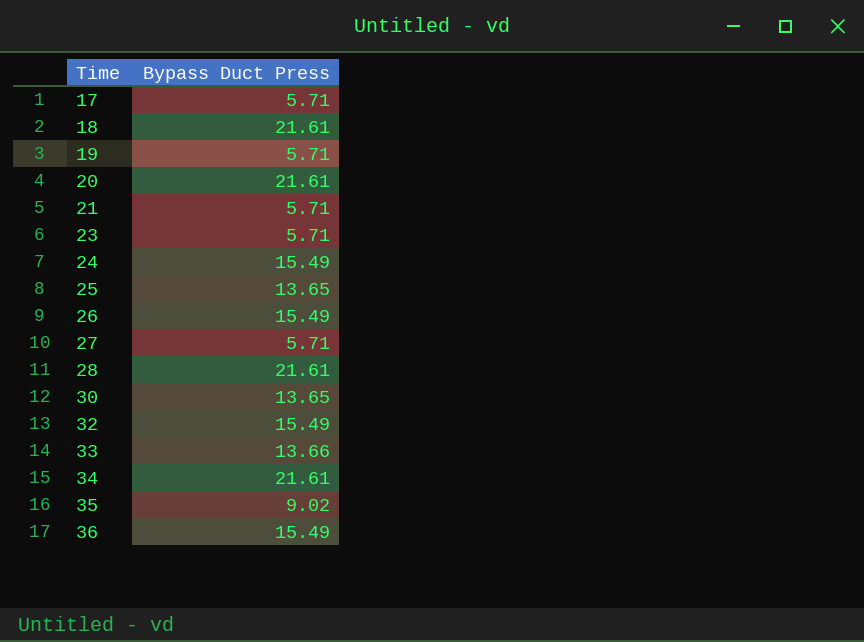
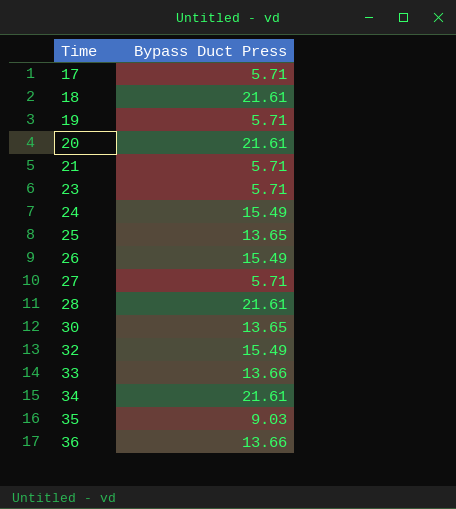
35 | Bypass Duct Press: 9.02 -> 9.03
36 | Bypass Duct Press: 15.49 -> 13.66

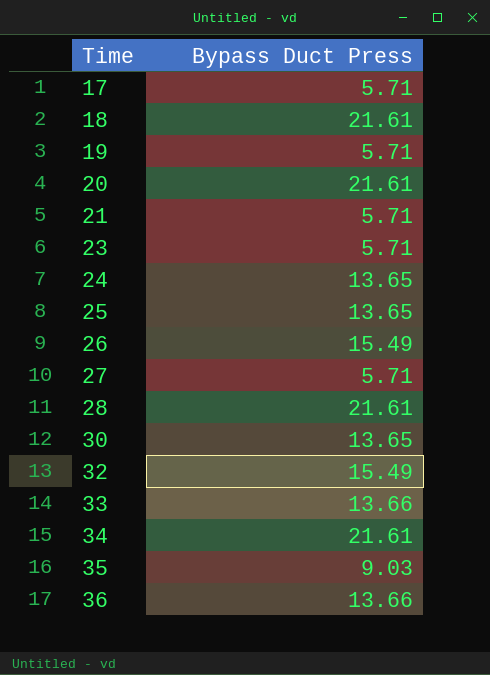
24 | Bypass Duct Press: 15.49 -> 13.65

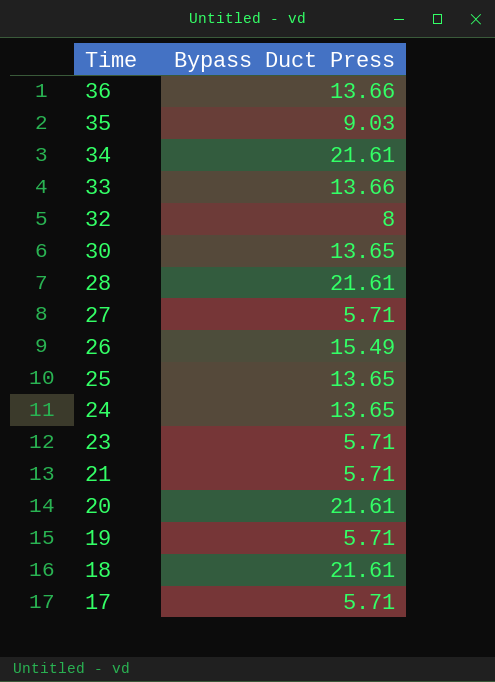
row order: Time ascending -> Time descending
32 | Bypass Duct Press: 15.49 -> 8

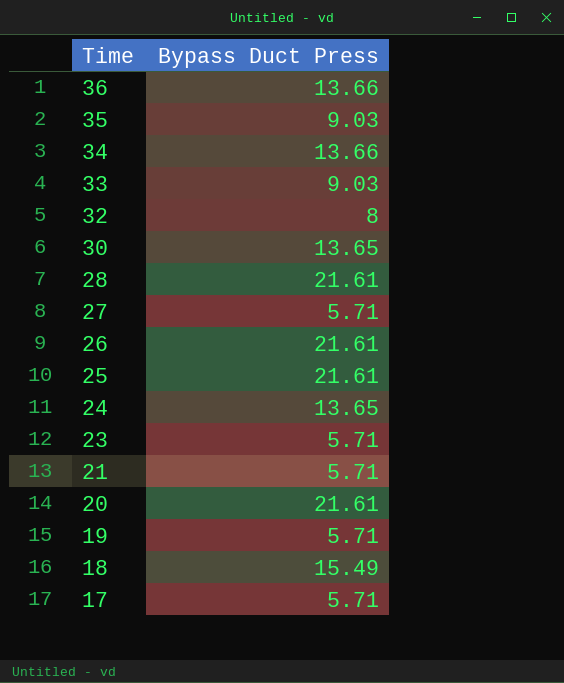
34 | Bypass Duct Press: 21.61 -> 13.66
33 | Bypass Duct Press: 13.66 -> 9.03
26 | Bypass Duct Press: 15.49 -> 21.61
25 | Bypass Duct Press: 13.65 -> 21.61
18 | Bypass Duct Press: 21.61 -> 15.49

